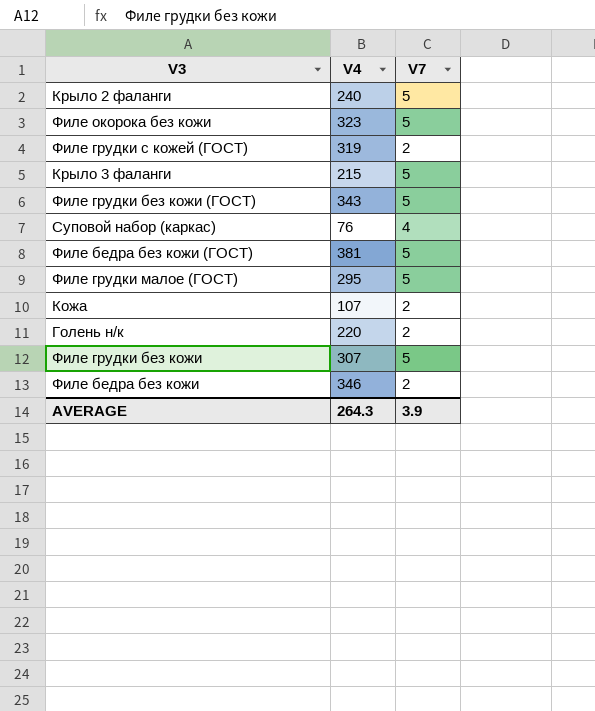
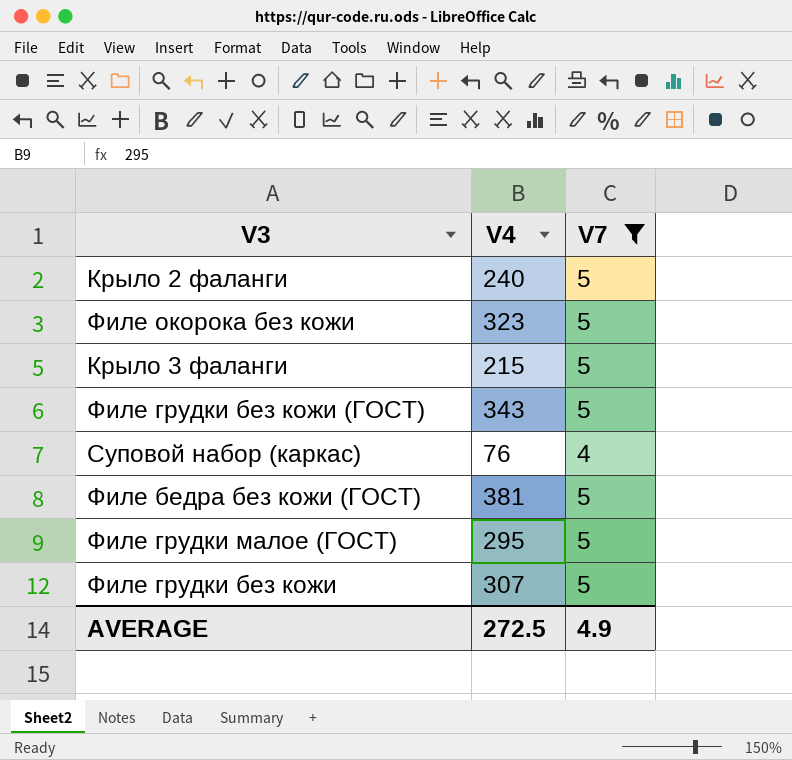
filter: none -> V7 != 2
AVERAGE | V4: 264.3 -> 272.5
AVERAGE | V7: 3.9 -> 4.9

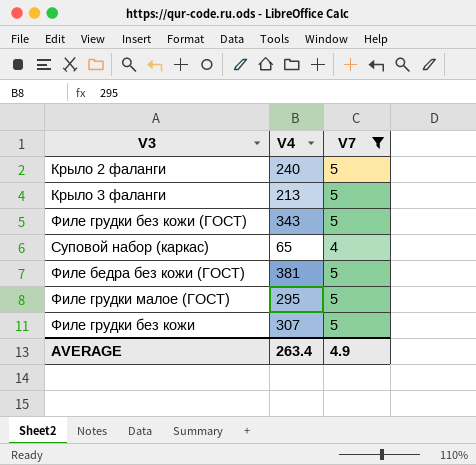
row Филе окорока без кожи: 323 | 5 -> none
Крыло 3 фаланги | V4: 215 -> 213
Суповой набор (каркас) | V4: 76 -> 65
AVERAGE | V4: 272.5 -> 263.4

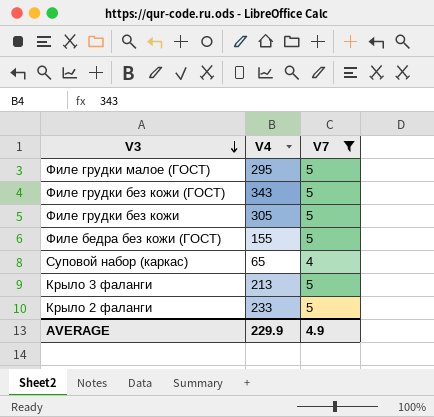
row order: none -> V3 descending
Филе грудки без кожи | V4: 307 -> 305
Филе бедра без кожи (ГОСТ) | V4: 381 -> 155
Крыло 2 фаланги | V4: 240 -> 233
AVERAGE | V4: 263.4 -> 229.9

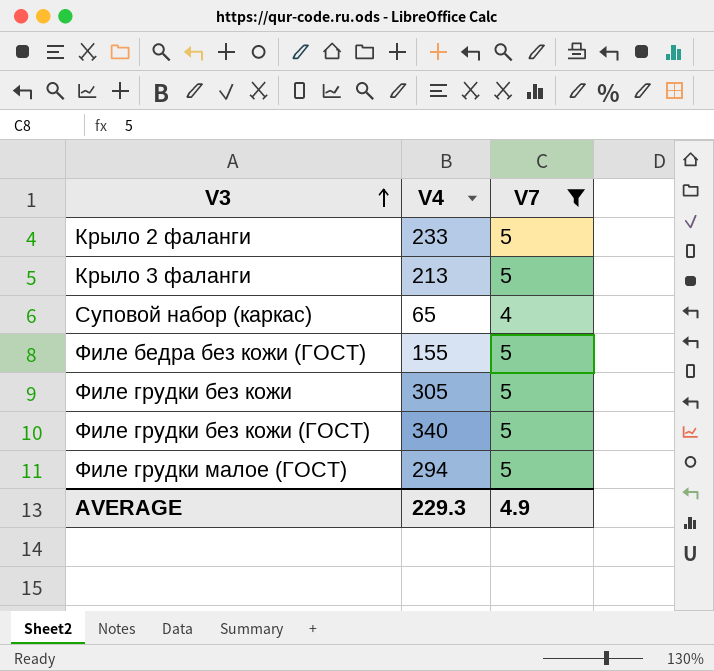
row order: V3 descending -> V3 ascending
Филе грудки без кожи (ГОСТ) | V4: 343 -> 340
Филе грудки малое (ГОСТ) | V4: 295 -> 294
AVERAGE | V4: 229.9 -> 229.3

